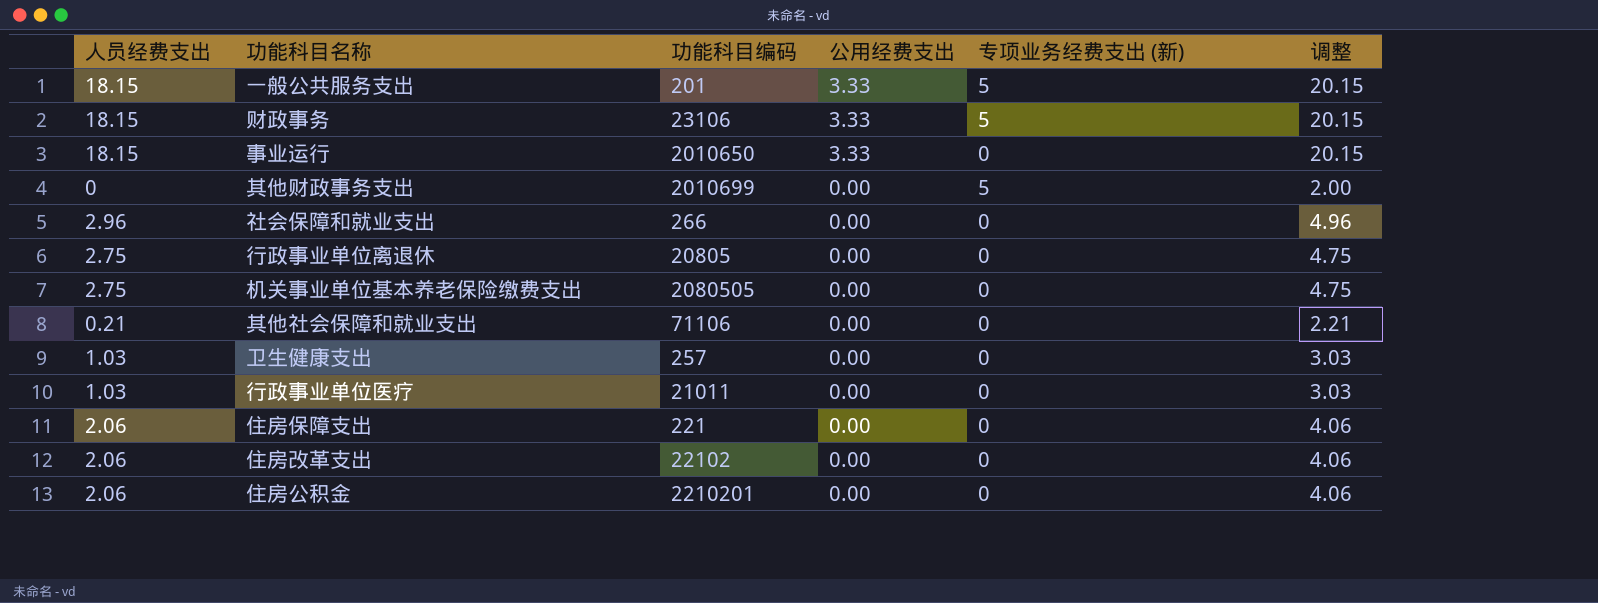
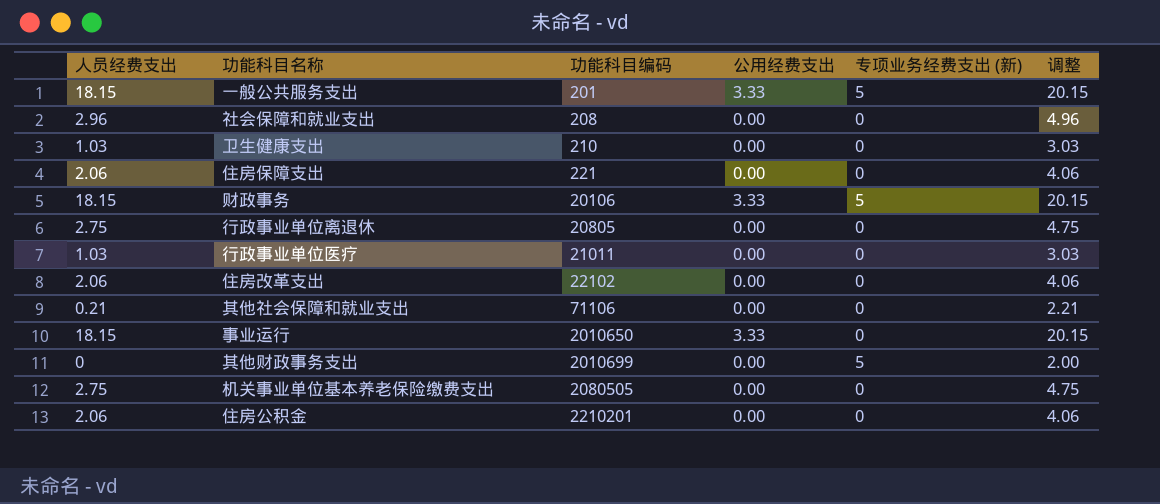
row order: 公用经费支出 descending -> 功能科目编码 ascending
社会保障和就业支出 | 功能科目编码: 266 -> 208
卫生健康支出 | 功能科目编码: 257 -> 210
财政事务 | 功能科目编码: 23106 -> 20106

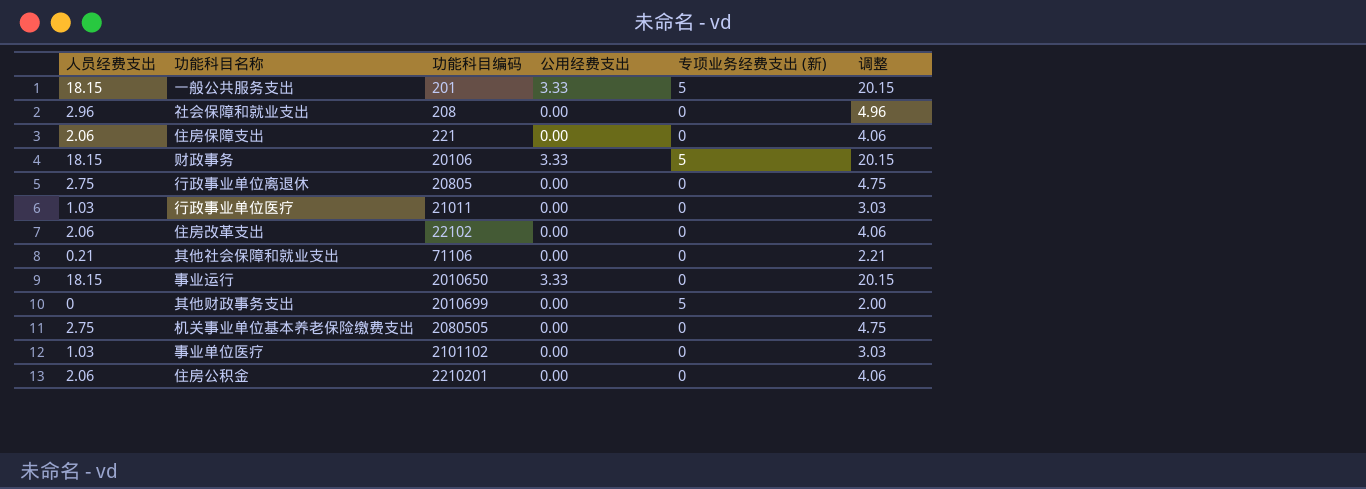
row 卫生健康支出: 1.03 | 210 | 0.00 | 0 | 3.03 -> none
row 事业单位医疗: none -> 1.03 | 2101102 | 0.00 | 0 | 3.03

